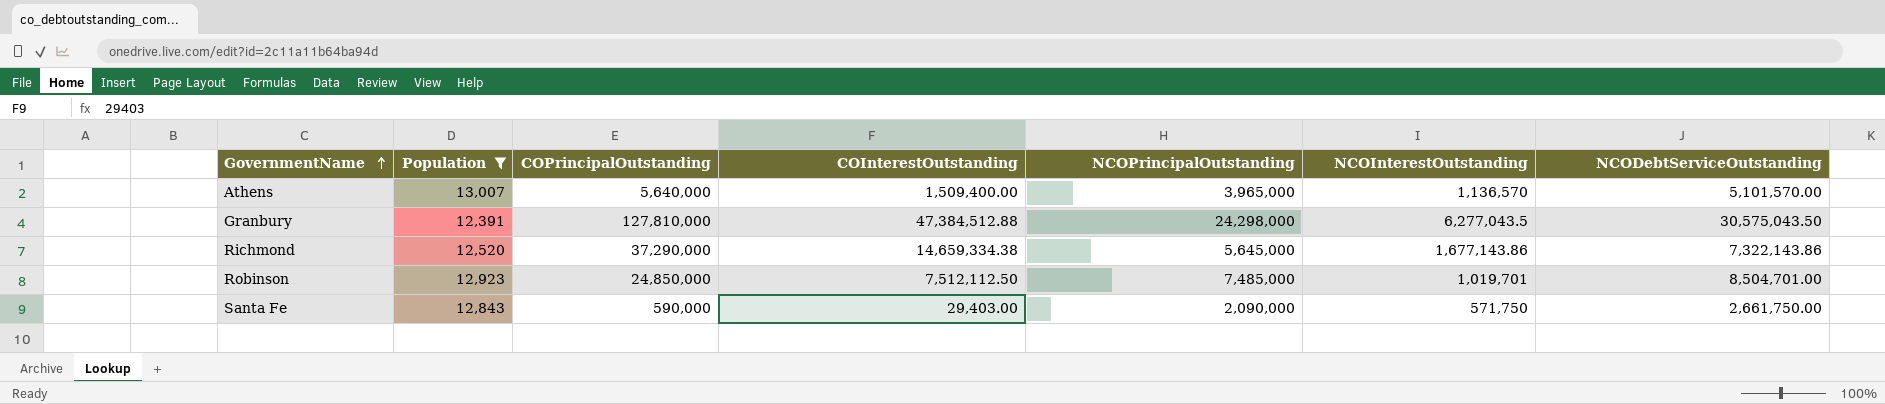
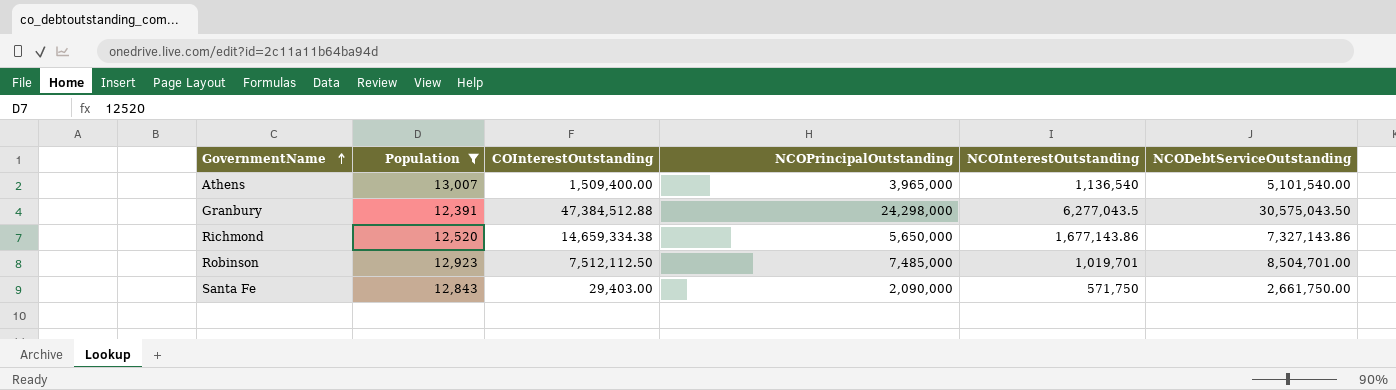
column COPrincipalOutstanding | position: 3 -> none
Athens | NCOInterestOutstanding: 1,136,570 -> 1,136,540
Athens | NCODebtServiceOutstanding: 5,101,570.00 -> 5,101,540.00
Richmond | NCOPrincipalOutstanding: 5,645,000 -> 5,650,000
Richmond | NCODebtServiceOutstanding: 7,322,143.86 -> 7,327,143.86

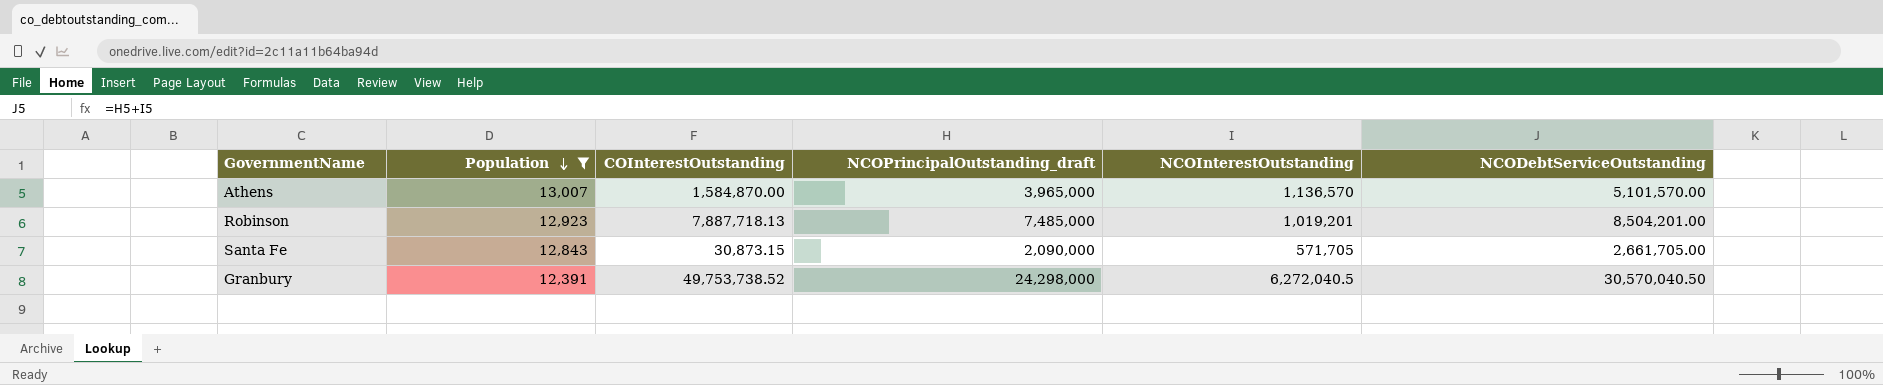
row order: GovernmentName ascending -> Population descending
column name: NCOPrincipalOutstanding -> NCOPrincipalOutstanding_draft
row Richmond: 12,520 | 14,659,334.38 | 5,650,000 | 1,677,143.86 | 7,327,143.86 -> none
Athens | COInterestOutstanding: 1,509,400.00 -> 1,584,870.00
Athens | NCOInterestOutstanding: 1,136,540 -> 1,136,570
Athens | NCODebtServiceOutstanding: 5,101,540.00 -> 5,101,570.00
Robinson | COInterestOutstanding: 7,512,112.50 -> 7,887,718.13
Robinson | NCOInterestOutstanding: 1,019,701 -> 1,019,201
Robinson | NCODebtServiceOutstanding: 8,504,701.00 -> 8,504,201.00
Santa Fe | COInterestOutstanding: 29,403.00 -> 30,873.15
Santa Fe | NCOInterestOutstanding: 571,750 -> 571,705
Santa Fe | NCODebtServiceOutstanding: 2,661,750.00 -> 2,661,705.00
Granbury | COInterestOutstanding: 47,384,512.88 -> 49,753,738.52
Granbury | NCOInterestOutstanding: 6,277,043.5 -> 6,272,040.5
Granbury | NCODebtServiceOutstanding: 30,575,043.50 -> 30,570,040.50

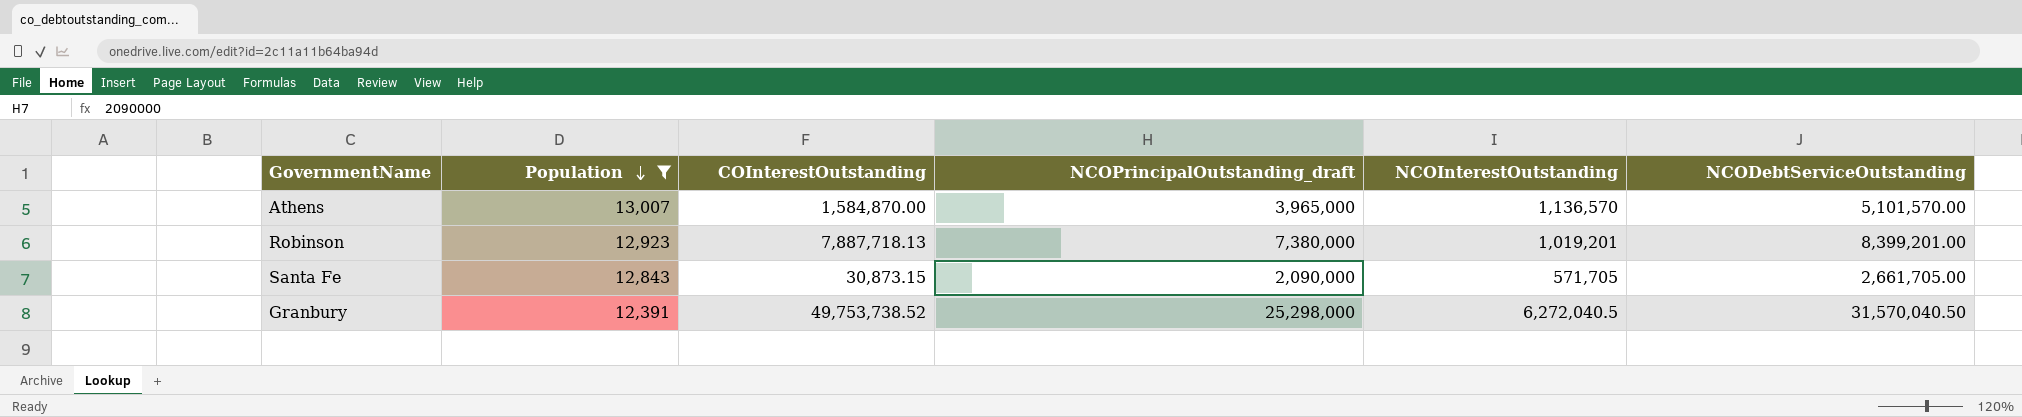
Robinson | NCOPrincipalOutstanding_draft: 7,485,000 -> 7,380,000
Robinson | NCODebtServiceOutstanding: 8,504,201.00 -> 8,399,201.00
Granbury | NCOPrincipalOutstanding_draft: 24,298,000 -> 25,298,000
Granbury | NCODebtServiceOutstanding: 30,570,040.50 -> 31,570,040.50

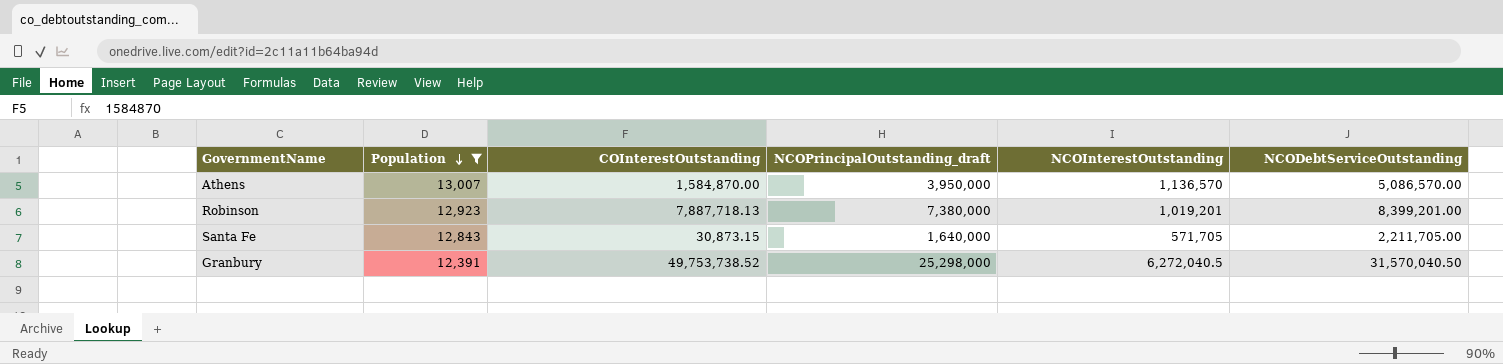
Athens | NCOPrincipalOutstanding_draft: 3,965,000 -> 3,950,000
Athens | NCODebtServiceOutstanding: 5,101,570.00 -> 5,086,570.00
Santa Fe | NCOPrincipalOutstanding_draft: 2,090,000 -> 1,640,000
Santa Fe | NCODebtServiceOutstanding: 2,661,705.00 -> 2,211,705.00

